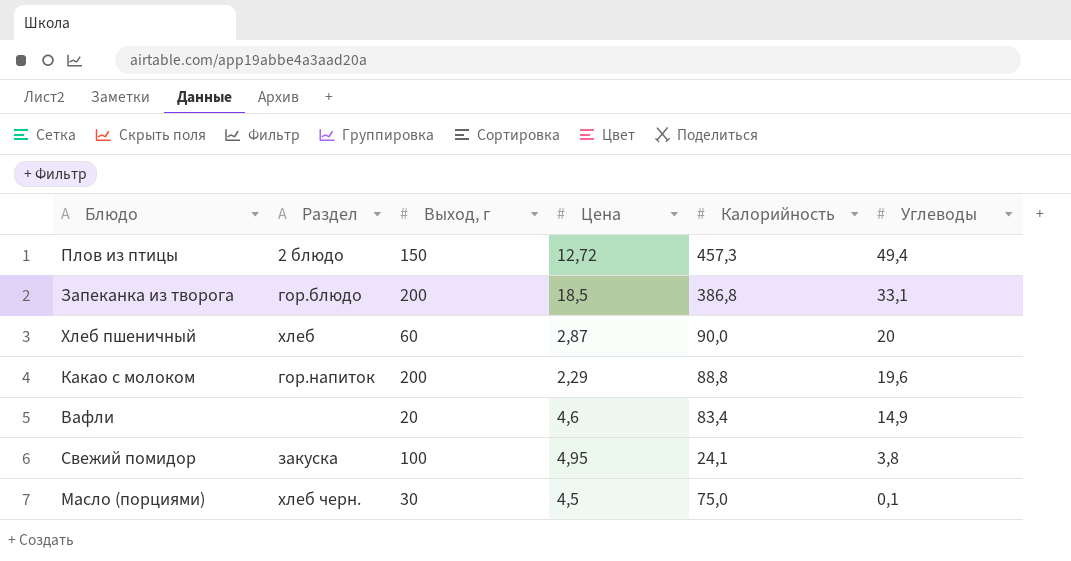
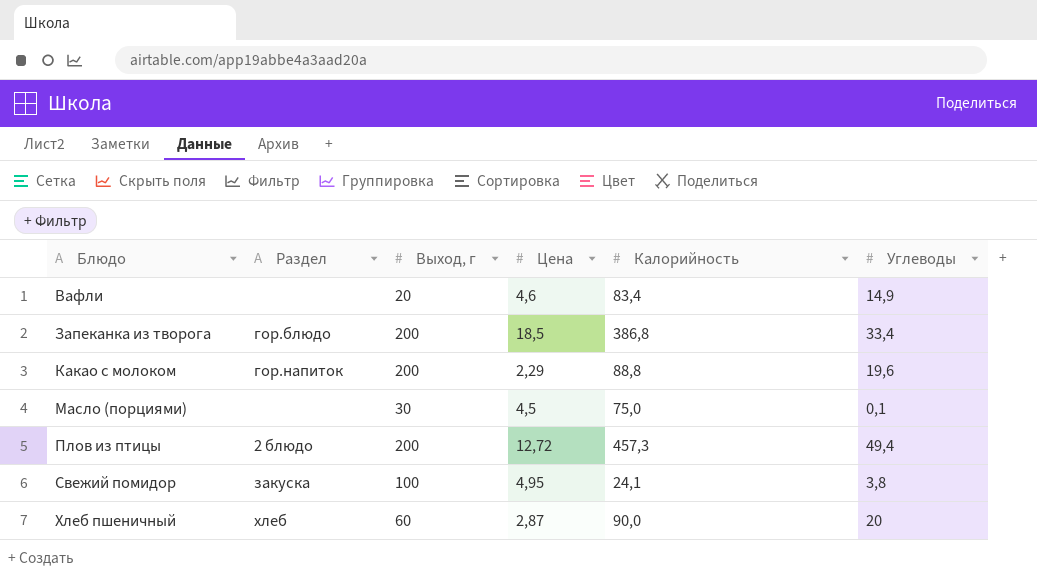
row order: Углеводы descending -> Блюдо ascending
Запеканка из творога | Углеводы: 33,1 -> 33,4
Масло (порциями) | Раздел: хлеб черн. -> none
Плов из птицы | Выход, г: 150 -> 200

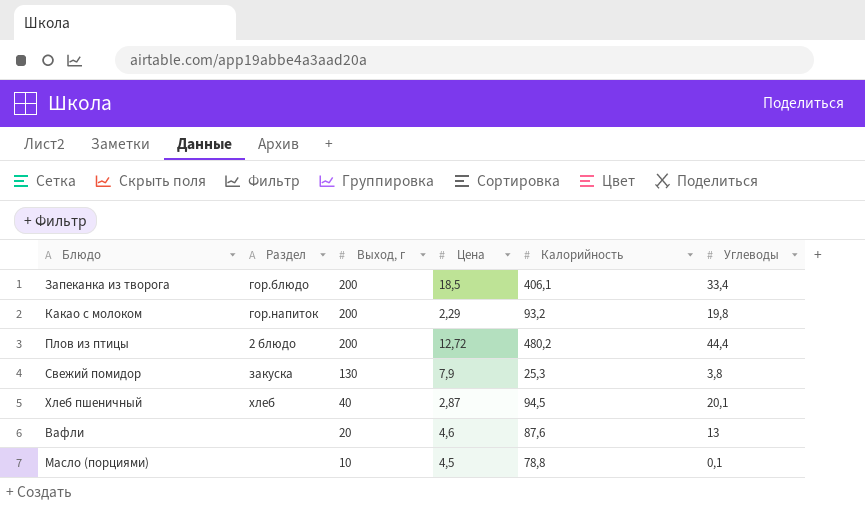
row order: Блюдо ascending -> Выход, г descending
Запеканка из творога | Калорийность: 386,8 -> 406,1
Какао с молоком | Калорийность: 88,8 -> 93,2
Какао с молоком | Углеводы: 19,6 -> 19,8
Плов из птицы | Калорийность: 457,3 -> 480,2
Плов из птицы | Углеводы: 49,4 -> 44,4
Свежий помидор | Выход, г: 100 -> 130
Свежий помидор | Цена: 4,95 -> 7,9
Свежий помидор | Калорийность: 24,1 -> 25,3
Хлеб пшеничный | Выход, г: 60 -> 40
Хлеб пшеничный | Калорийность: 90,0 -> 94,5
Хлеб пшеничный | Углеводы: 20 -> 20,1
Вафли | Калорийность: 83,4 -> 87,6
Вафли | Углеводы: 14,9 -> 13
Масло (порциями) | Выход, г: 30 -> 10
Масло (порциями) | Калорийность: 75,0 -> 78,8

